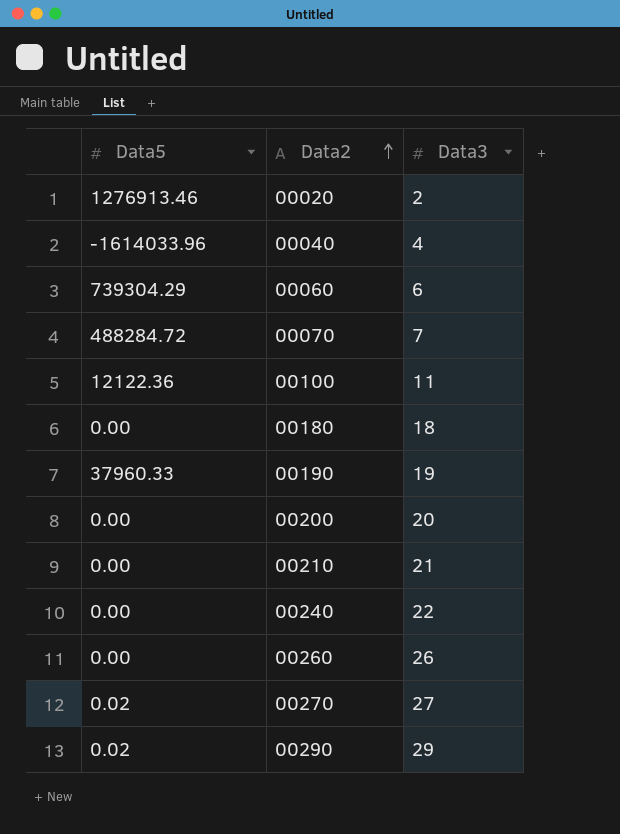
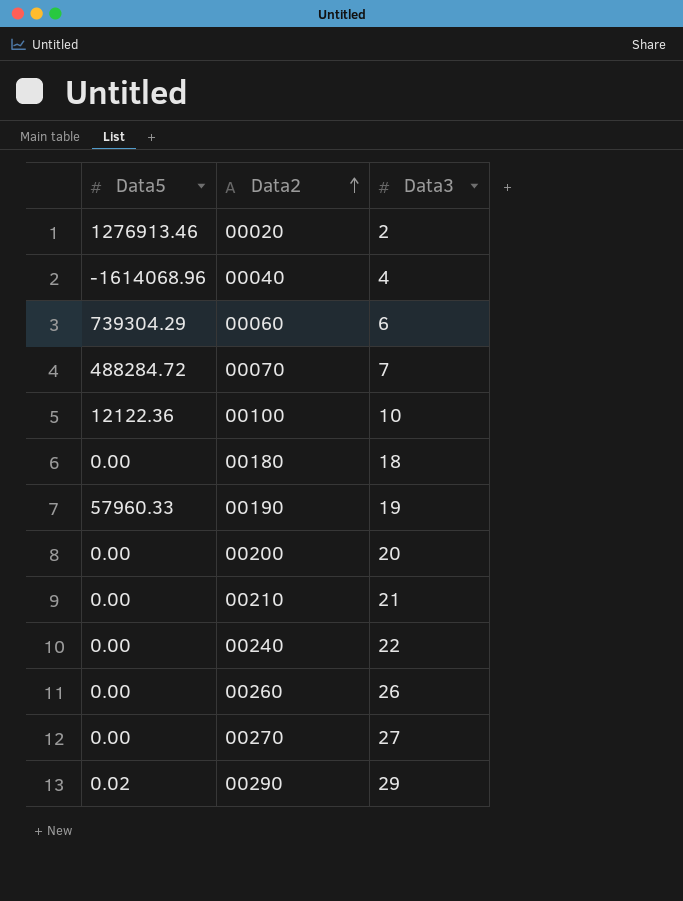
00040 | Data5: -1614033.96 -> -1614068.96
00100 | Data3: 11 -> 10
00190 | Data5: 37960.33 -> 57960.33
00270 | Data5: 0.02 -> 0.00

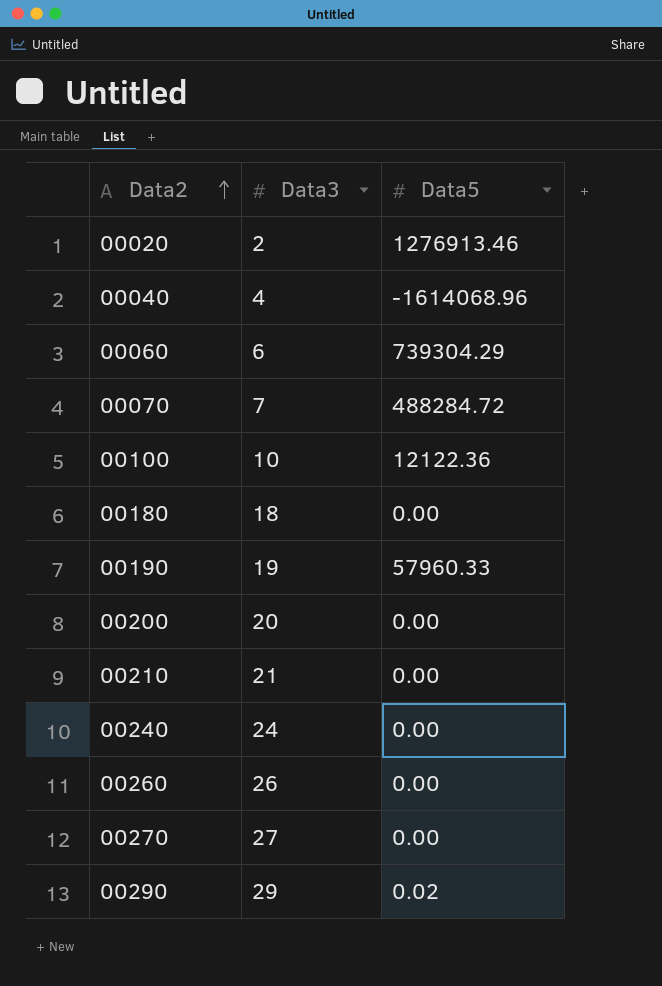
column Data5 | position: 1 -> 3
00240 | Data3: 22 -> 24

